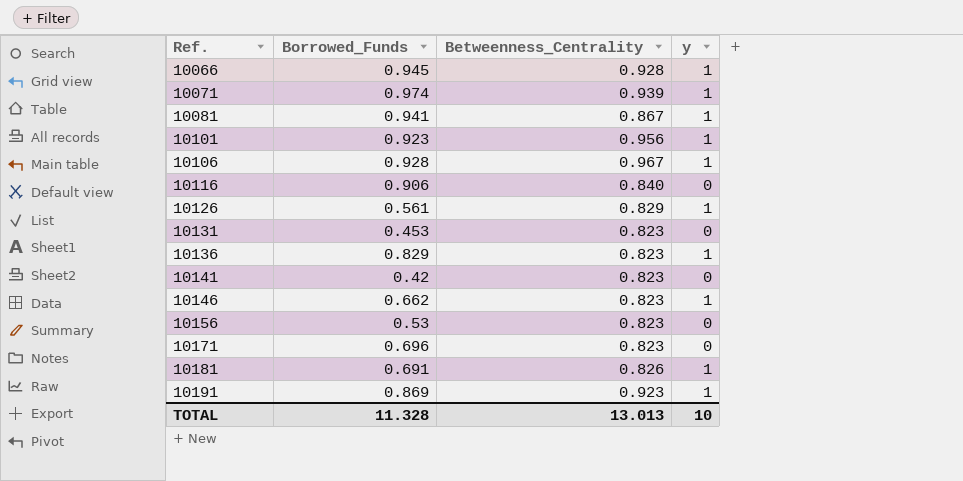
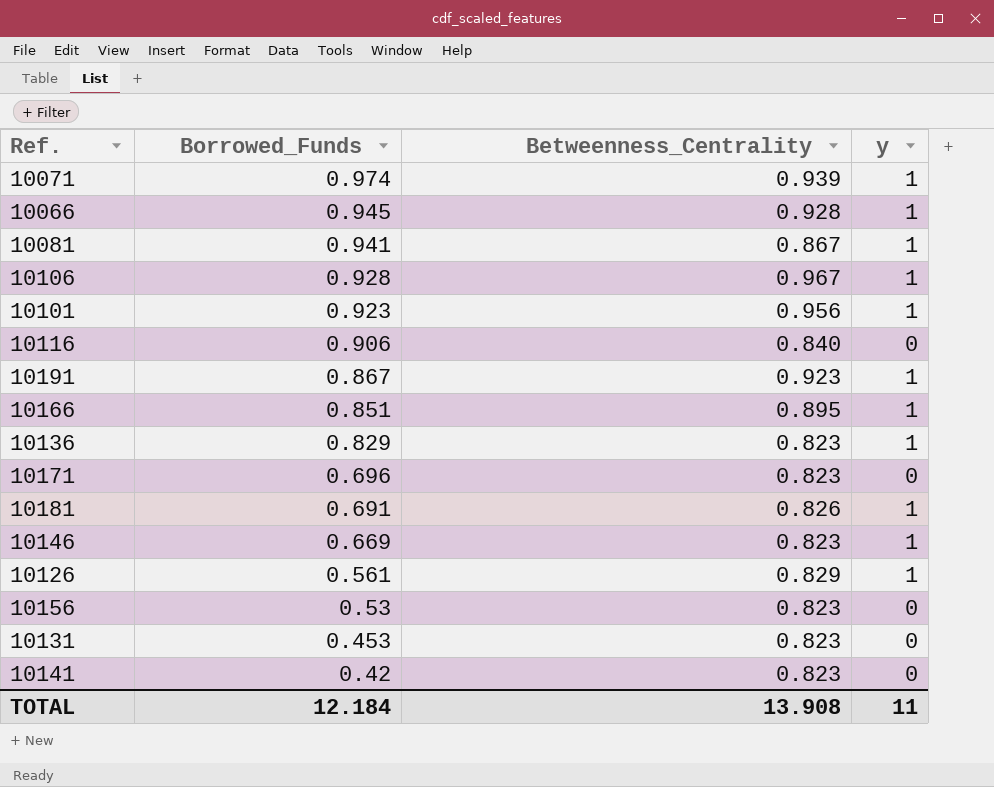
row order: Ref. ascending -> Borrowed_Funds descending
10191 | Borrowed_Funds: 0.869 -> 0.867
row 10166: none -> 0.851 | 0.895 | 1
10146 | Borrowed_Funds: 0.662 -> 0.669
TOTAL | Borrowed_Funds: 11.328 -> 12.184
TOTAL | Betweenness_Centrality: 13.013 -> 13.908
TOTAL | y: 10 -> 11

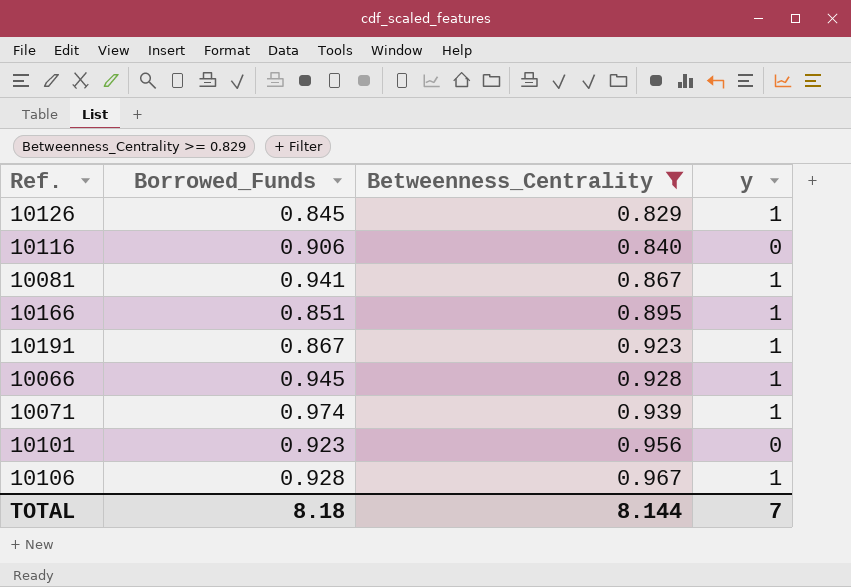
filter: none -> Betweenness_Centrality >= 0.829
row order: Borrowed_Funds descending -> Betweenness_Centrality ascending
10126 | Borrowed_Funds: 0.561 -> 0.845
10101 | y: 1 -> 0
TOTAL | Borrowed_Funds: 12.184 -> 8.18
TOTAL | Betweenness_Centrality: 13.908 -> 8.144
TOTAL | y: 11 -> 7

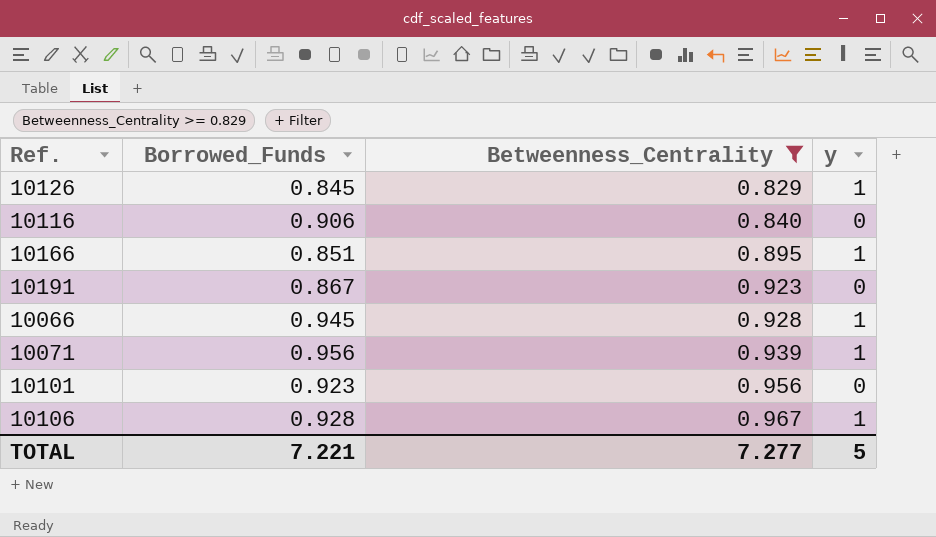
row 10081: 0.941 | 0.867 | 1 -> none
10191 | y: 1 -> 0
10071 | Borrowed_Funds: 0.974 -> 0.956
TOTAL | Borrowed_Funds: 8.18 -> 7.221
TOTAL | Betweenness_Centrality: 8.144 -> 7.277
TOTAL | y: 7 -> 5

